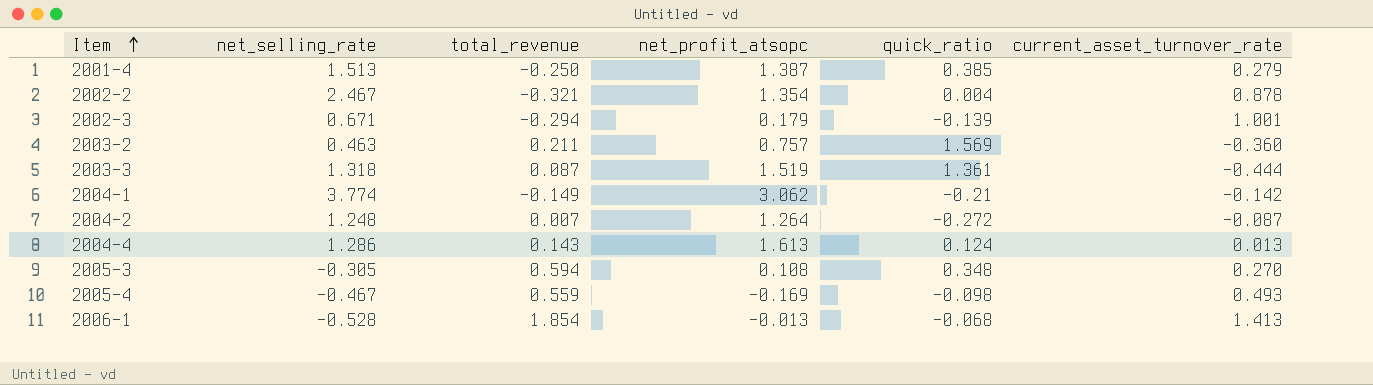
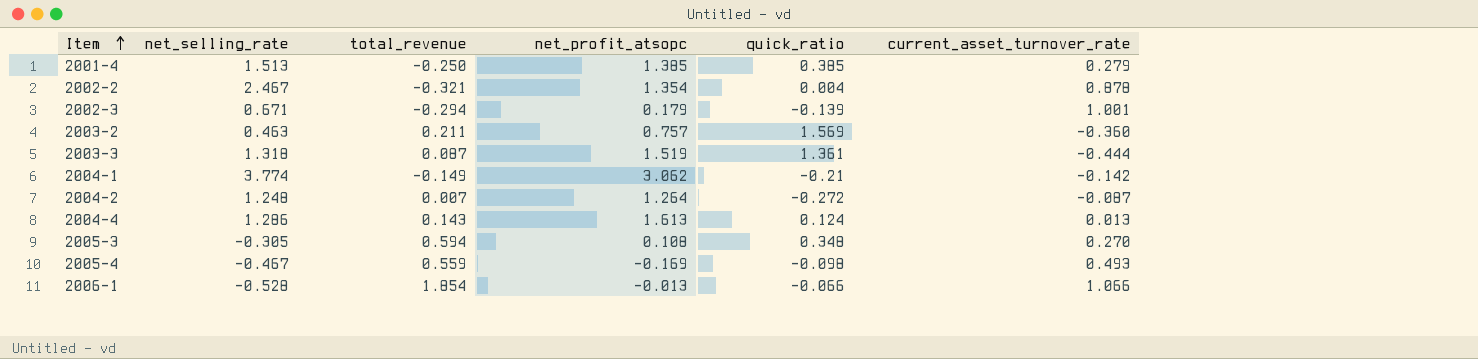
2001-4 | net_profit_atsopc: 1.387 -> 1.385
2006-1 | quick_ratio: -0.068 -> -0.066
2006-1 | current_asset_turnover_rate: 1.413 -> 1.066

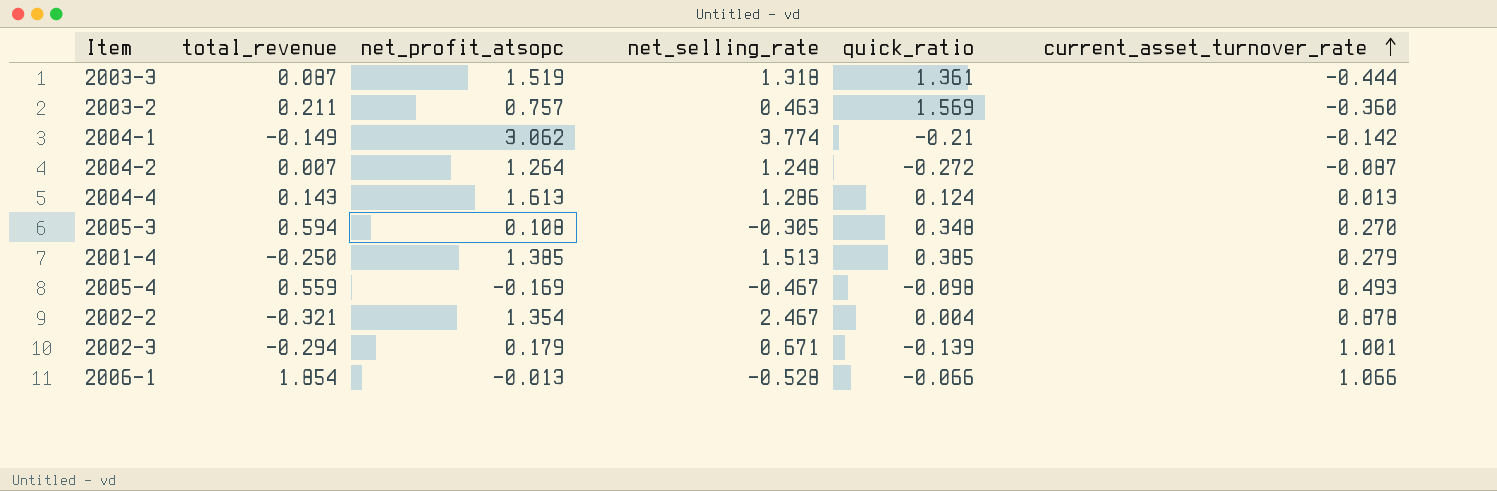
row order: Item ascending -> current_asset_turnover_rate ascending
column net_selling_rate | position: 2 -> 4

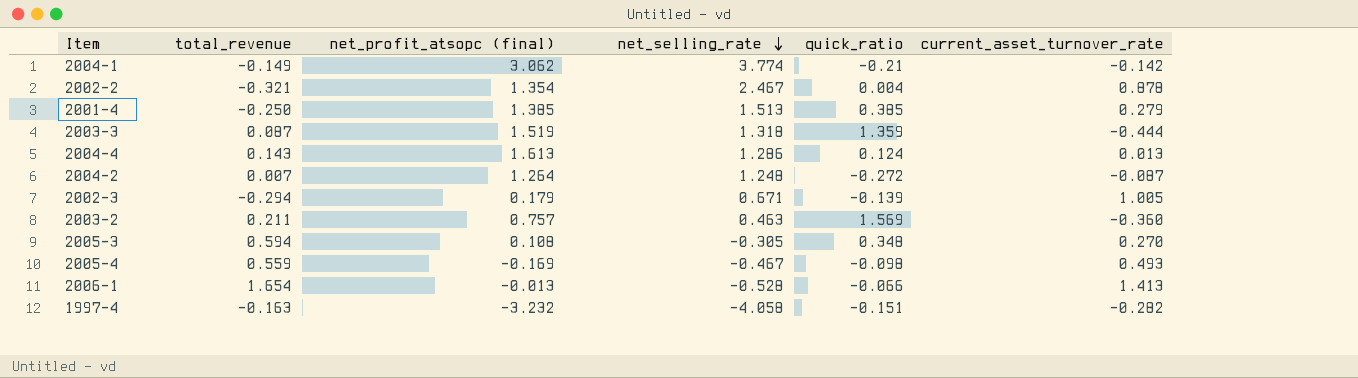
row order: current_asset_turnover_rate ascending -> net_selling_rate descending
column name: net_profit_atsopc -> net_profit_atsopc (final)
2003-3 | quick_ratio: 1.361 -> 1.359
2002-3 | current_asset_turnover_rate: 1.001 -> 1.005
2006-1 | total_revenue: 1.854 -> 1.654
2006-1 | current_asset_turnover_rate: 1.066 -> 1.413
row 1997-4: none -> -0.163 | -3.232 | -4.058 | -0.151 | -0.282

